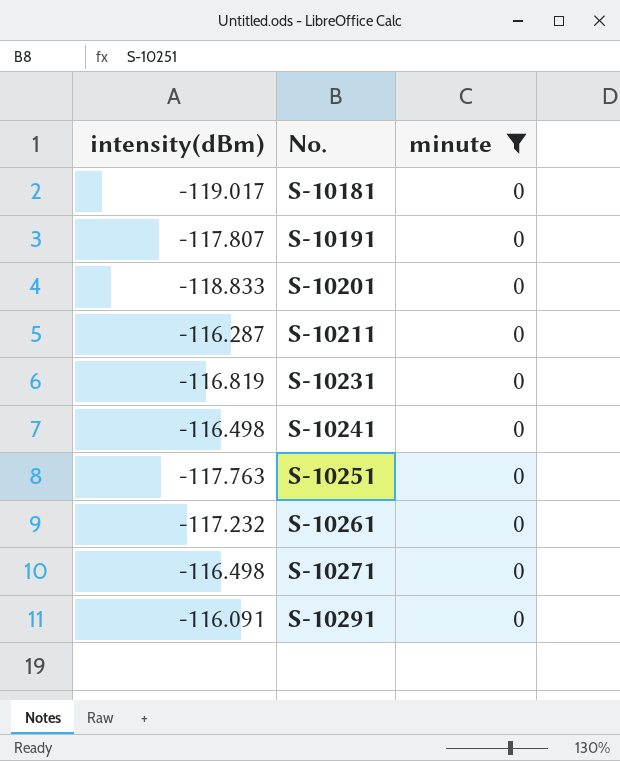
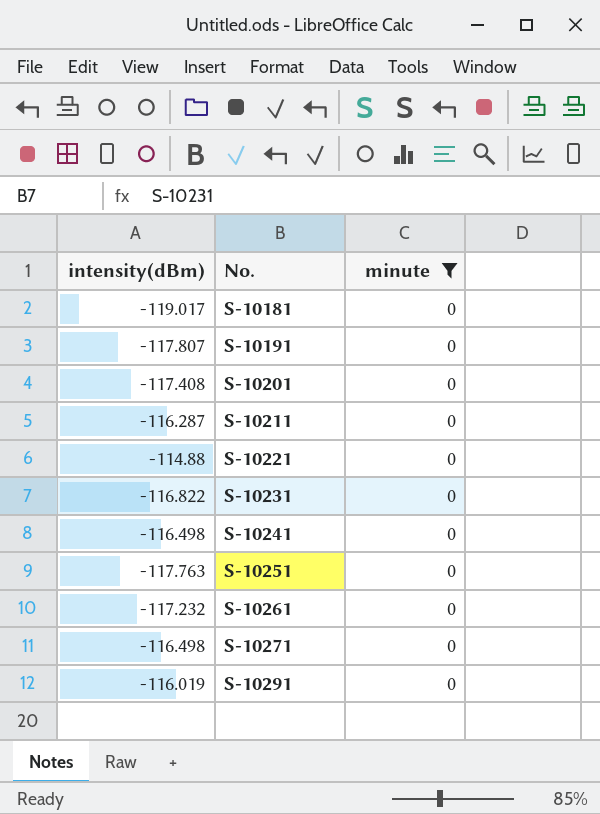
S-10201 | intensity(dBm): -118.833 -> -117.408
row S-10221: none -> -114.88 | 0
S-10231 | intensity(dBm): -116.819 -> -116.822
S-10291 | intensity(dBm): -116.091 -> -116.019

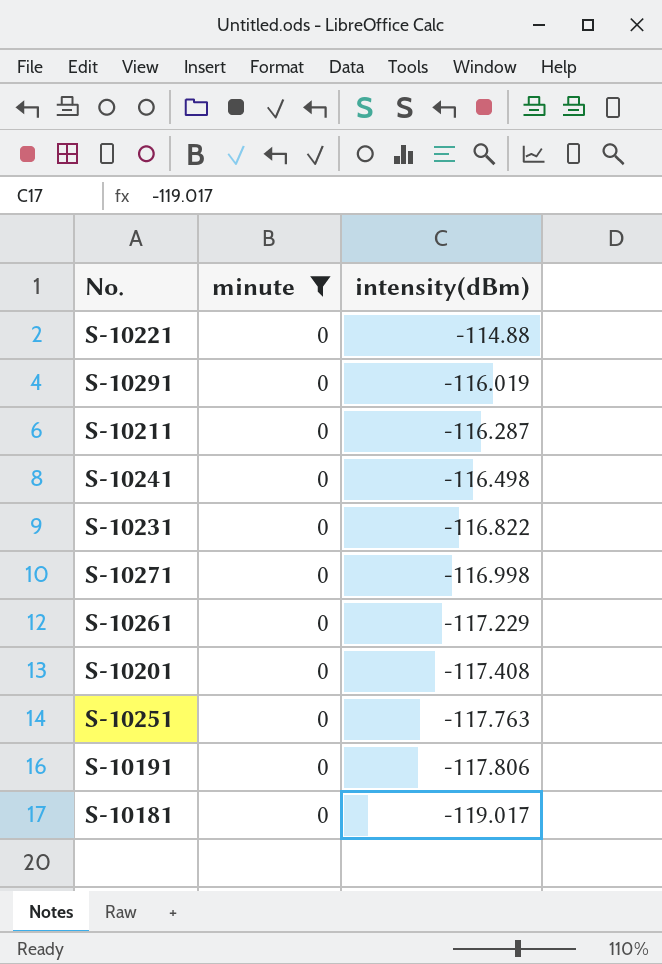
row order: No. ascending -> intensity(dBm) descending
column intensity(dBm) | position: 1 -> 3
S-10271 | intensity(dBm): -116.498 -> -116.998
S-10261 | intensity(dBm): -117.232 -> -117.229
S-10191 | intensity(dBm): -117.807 -> -117.806

